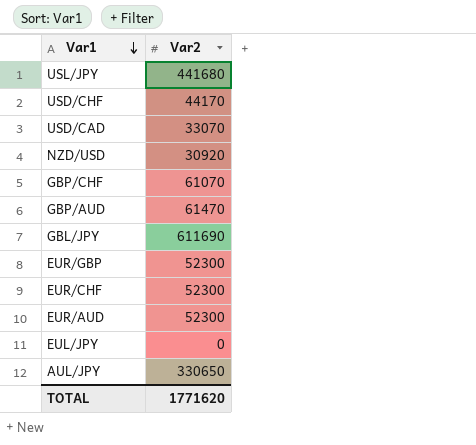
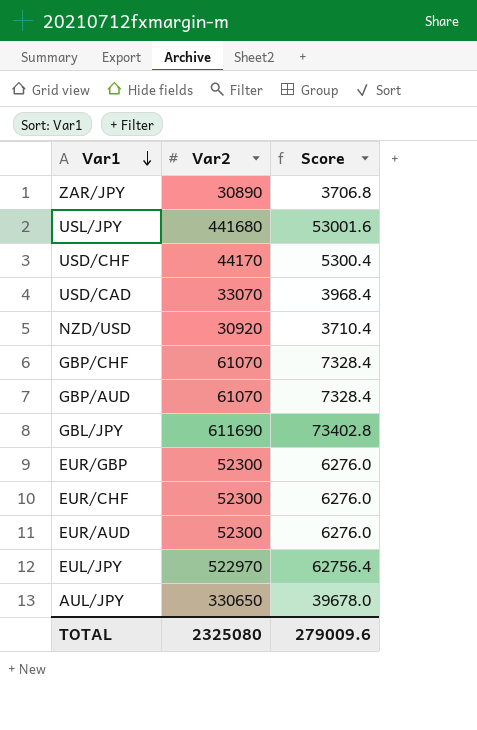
column Score | formula: none -> [Var2] * 0.12
row ZAR/JPY: none -> 30890 | 3706.8
GBP/AUD | Var2: 61470 -> 61070
EUL/JPY | Var2: 0 -> 522970
TOTAL | Var2: 1771620 -> 2325080

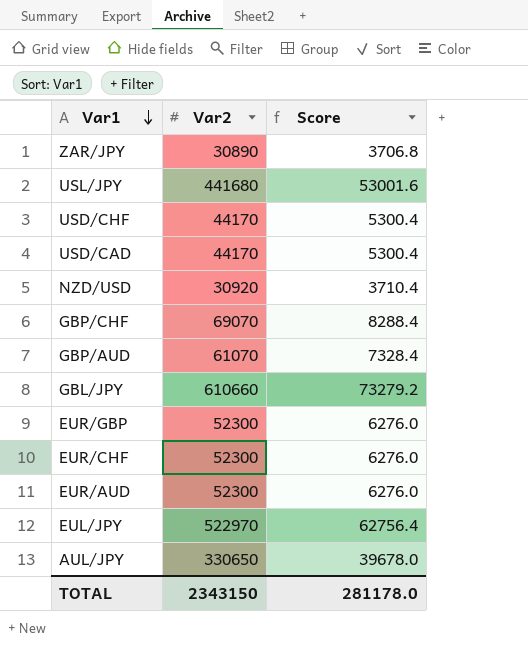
USD/CAD | Var2: 33070 -> 44170
USD/CAD | Score: 3968.4 -> 5300.4
GBP/CHF | Var2: 61070 -> 69070
GBP/CHF | Score: 7328.4 -> 8288.4
GBL/JPY | Var2: 611690 -> 610660
GBL/JPY | Score: 73402.8 -> 73279.2
TOTAL | Var2: 2325080 -> 2343150
TOTAL | Score: 279009.6 -> 281178.0

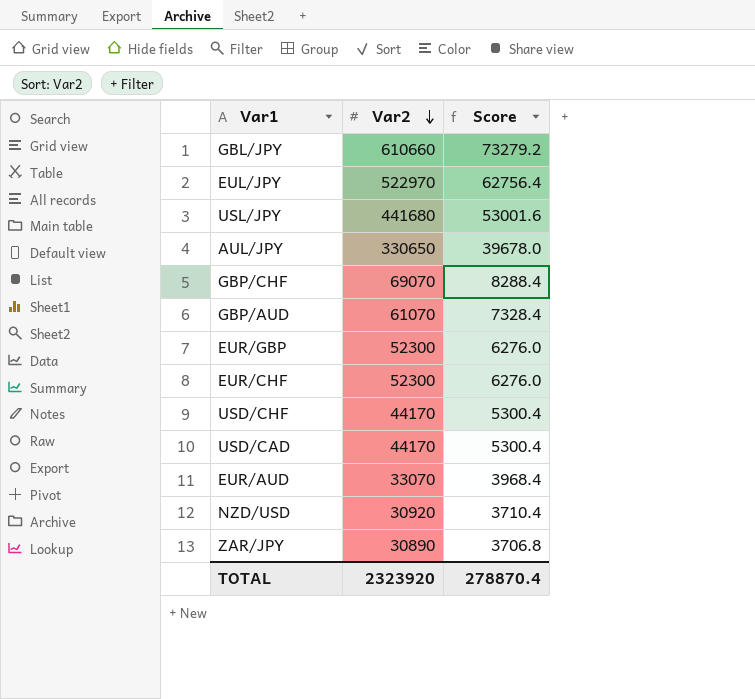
row order: Var1 descending -> Var2 descending
EUR/AUD | Var2: 52300 -> 33070
EUR/AUD | Score: 6276.0 -> 3968.4
TOTAL | Var2: 2343150 -> 2323920
TOTAL | Score: 281178.0 -> 278870.4

